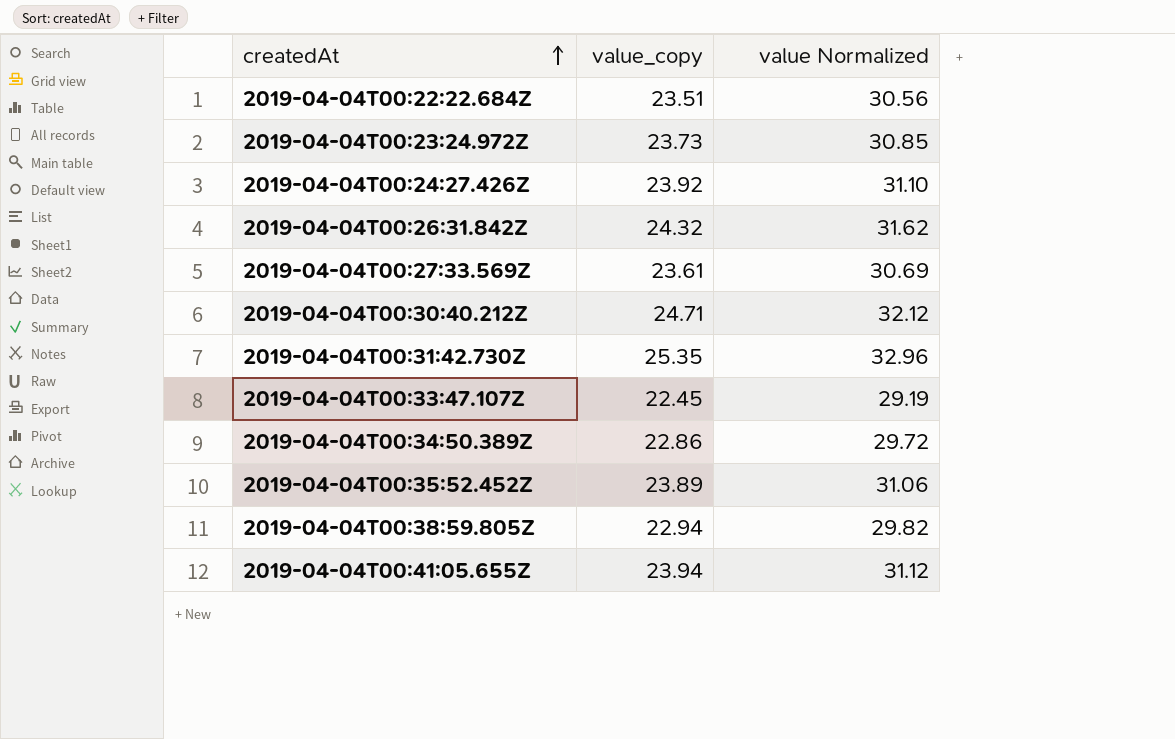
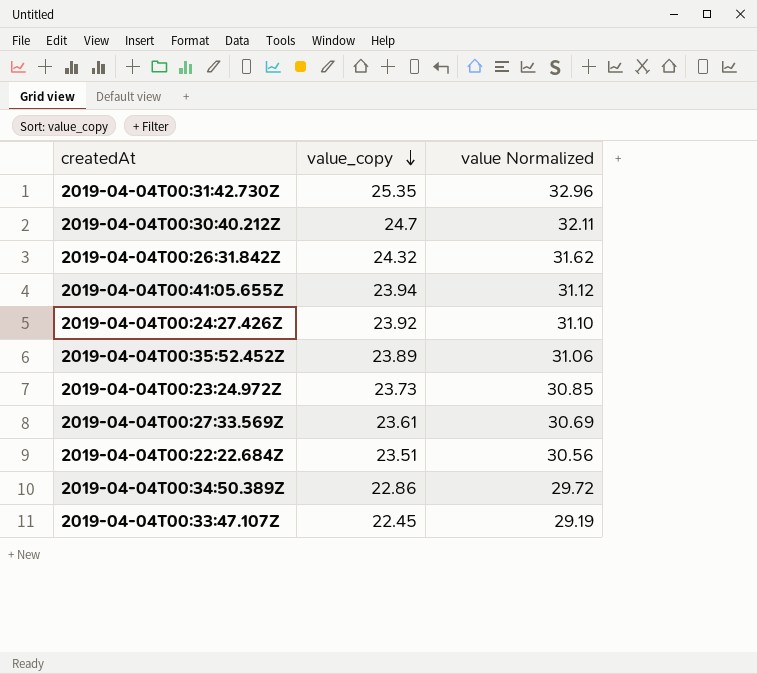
row order: createdAt ascending -> value_copy descending
row 2019-04-04T00:38:59.805Z: 22.94 | 29.82 -> none
2019-04-04T00:30:40.212Z | value_copy: 24.71 -> 24.7
2019-04-04T00:30:40.212Z | value Normalized: 32.12 -> 32.11

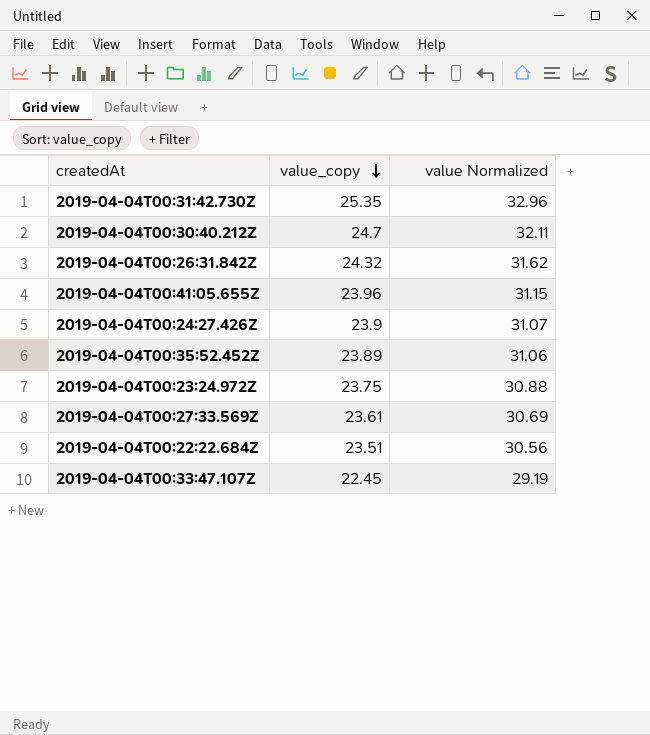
row 2019-04-04T00:34:50.389Z: 22.86 | 29.72 -> none
2019-04-04T00:41:05.655Z | value_copy: 23.94 -> 23.96
2019-04-04T00:41:05.655Z | value Normalized: 31.12 -> 31.15
2019-04-04T00:24:27.426Z | value_copy: 23.92 -> 23.9
2019-04-04T00:24:27.426Z | value Normalized: 31.10 -> 31.07
2019-04-04T00:23:24.972Z | value_copy: 23.73 -> 23.75
2019-04-04T00:23:24.972Z | value Normalized: 30.85 -> 30.88

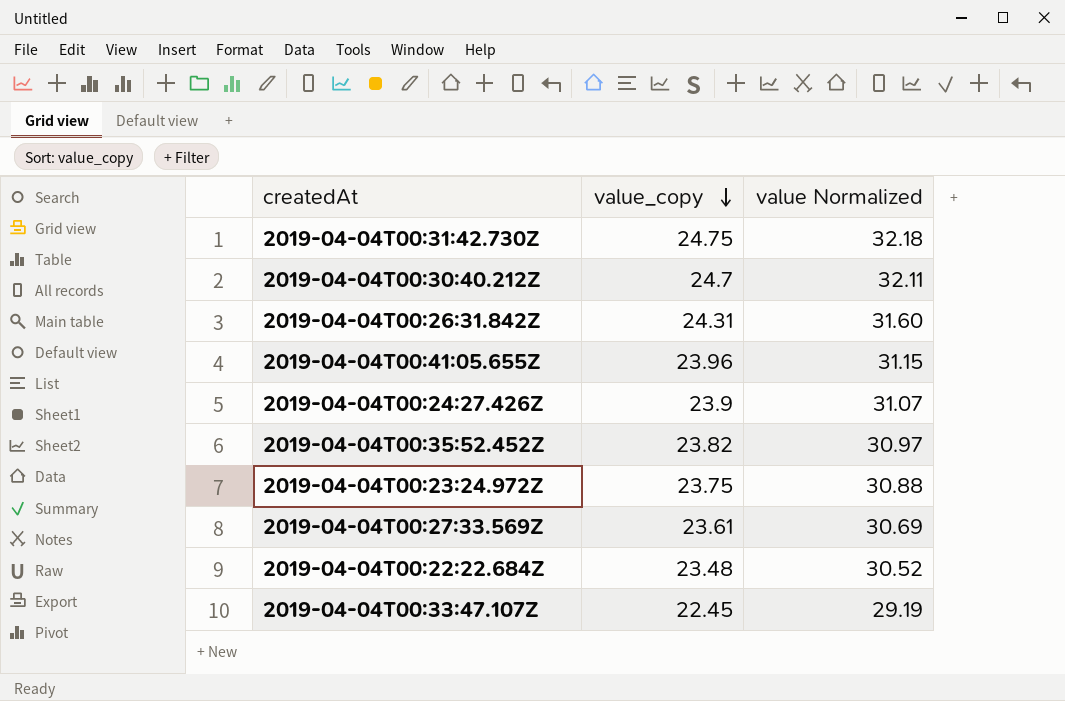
2019-04-04T00:31:42.730Z | value_copy: 25.35 -> 24.75
2019-04-04T00:31:42.730Z | value Normalized: 32.96 -> 32.18
2019-04-04T00:26:31.842Z | value_copy: 24.32 -> 24.31
2019-04-04T00:26:31.842Z | value Normalized: 31.62 -> 31.60
2019-04-04T00:35:52.452Z | value_copy: 23.89 -> 23.82
2019-04-04T00:35:52.452Z | value Normalized: 31.06 -> 30.97
2019-04-04T00:22:22.684Z | value_copy: 23.51 -> 23.48
2019-04-04T00:22:22.684Z | value Normalized: 30.56 -> 30.52

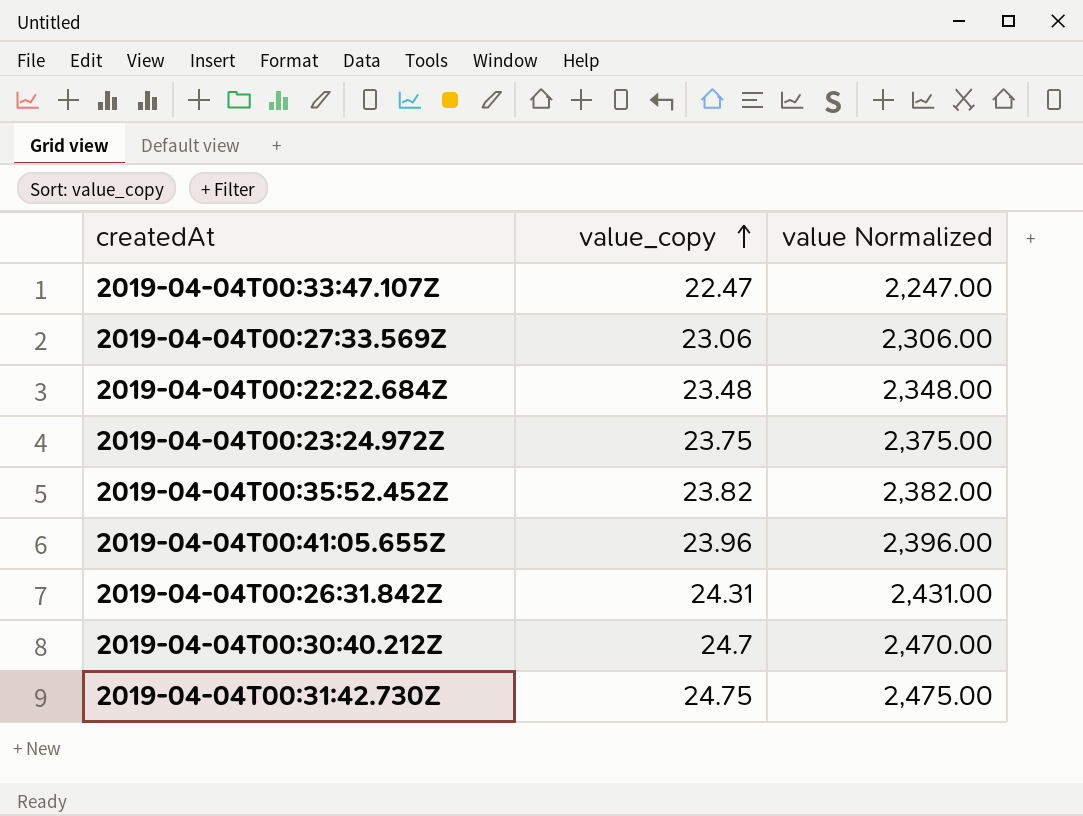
row order: value_copy descending -> value_copy ascending
column value Normalized | formula: [value_copy] * 1.3 -> [value_copy] * 100
row 2019-04-04T00:24:27.426Z: 23.9 | 31.07 -> none
2019-04-04T00:33:47.107Z | value_copy: 22.45 -> 22.47
2019-04-04T00:27:33.569Z | value_copy: 23.61 -> 23.06

